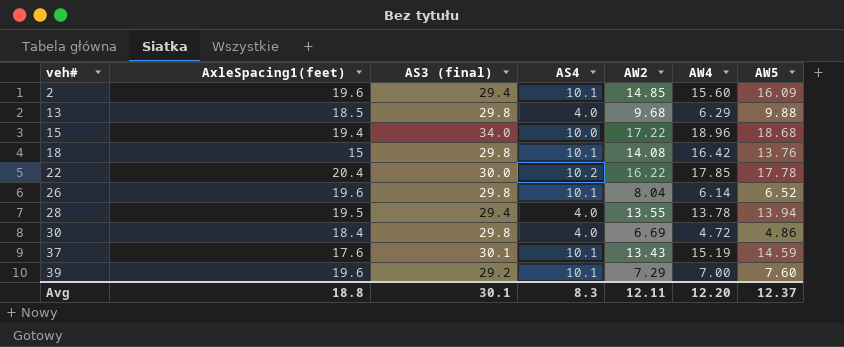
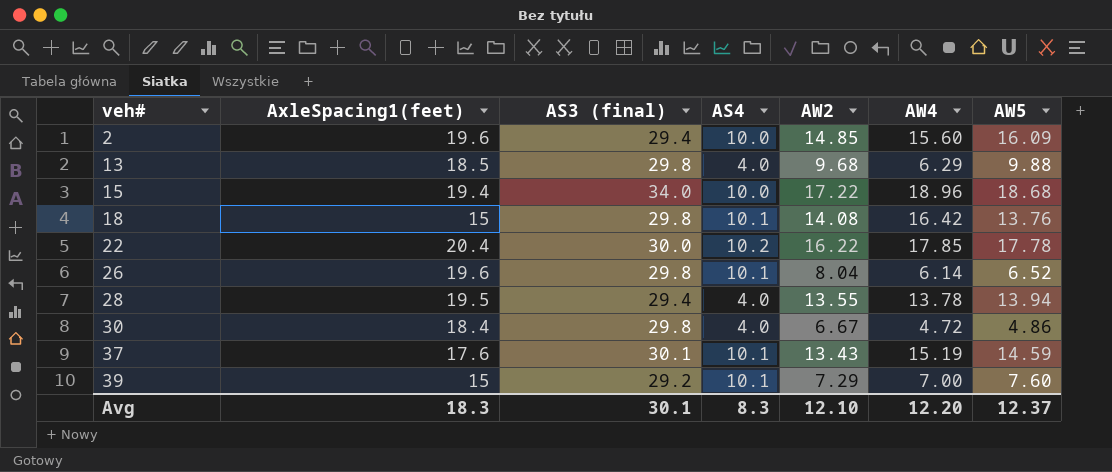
2 | AS4: 10.1 -> 10.0
30 | AW2: 6.69 -> 6.67
39 | AxleSpacing1(feet): 19.6 -> 15
Avg | AxleSpacing1(feet): 18.8 -> 18.3
Avg | AW2: 12.11 -> 12.10

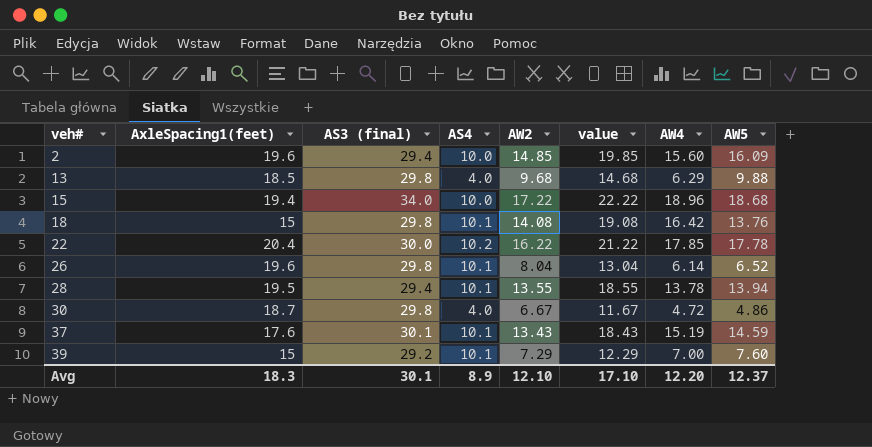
column value | formula: none -> [AW2] + 5
28 | AS4: 4.0 -> 10.1
30 | AxleSpacing1(feet): 18.4 -> 18.7
Avg | AS4: 8.3 -> 8.9

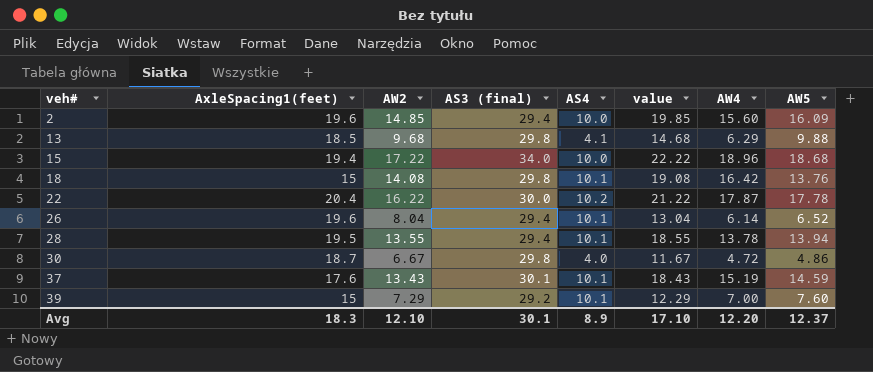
column AW2 | position: 5 -> 3
13 | AS4: 4.0 -> 4.1
22 | AW4: 17.85 -> 17.87
26 | AS3 (final): 29.8 -> 29.4

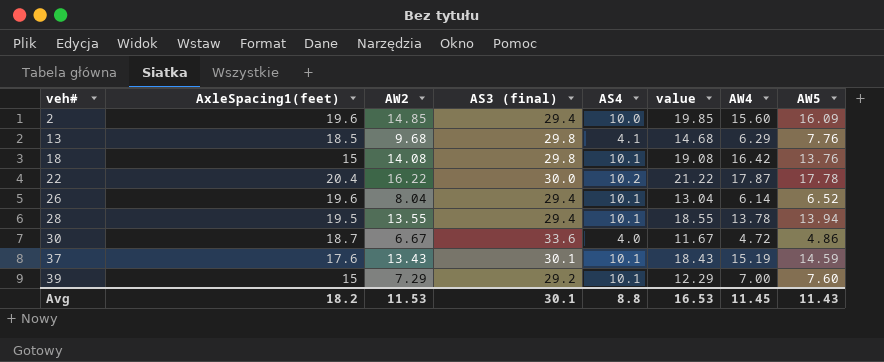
row 15: 19.4 | 17.22 | 34.0 | 10.0 | 22.22 | 18.96 | 18.68 -> none
13 | AW5: 9.88 -> 7.76
30 | AS3 (final): 29.8 -> 33.6
Avg | AxleSpacing1(feet): 18.3 -> 18.2
Avg | AW2: 12.10 -> 11.53
Avg | AS4: 8.9 -> 8.8
Avg | value: 17.10 -> 16.53
Avg | AW4: 12.20 -> 11.45
Avg | AW5: 12.37 -> 11.43

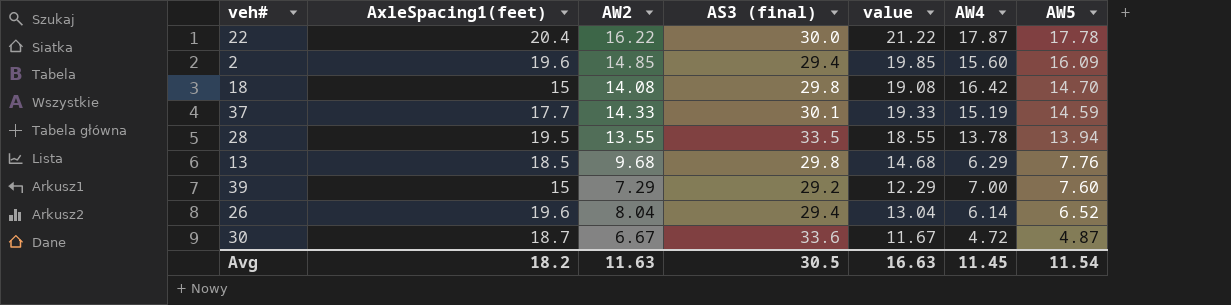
row order: veh# ascending -> AW5 descending
column AS4 | position: 5 -> none
18 | AW5: 13.76 -> 14.70
37 | AxleSpacing1(feet): 17.6 -> 17.7
37 | AW2: 13.43 -> 14.33
37 | value: 18.43 -> 19.33
28 | AS3 (final): 29.4 -> 33.5
30 | AW5: 4.86 -> 4.87
Avg | AW2: 11.53 -> 11.63
Avg | AS3 (final): 30.1 -> 30.5
Avg | value: 16.53 -> 16.63
Avg | AW5: 11.43 -> 11.54

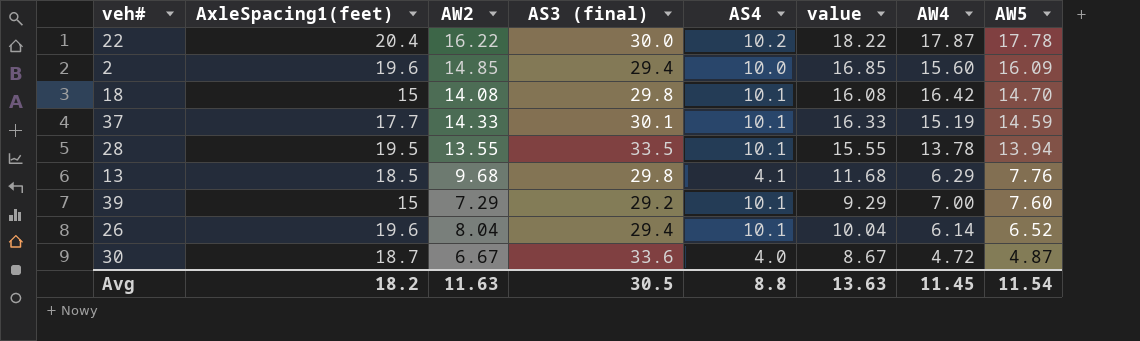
column AS4 | position: none -> 5
column value | formula: [AW2] + 5 -> [AW2] + 2
Avg | value: 16.63 -> 13.63

